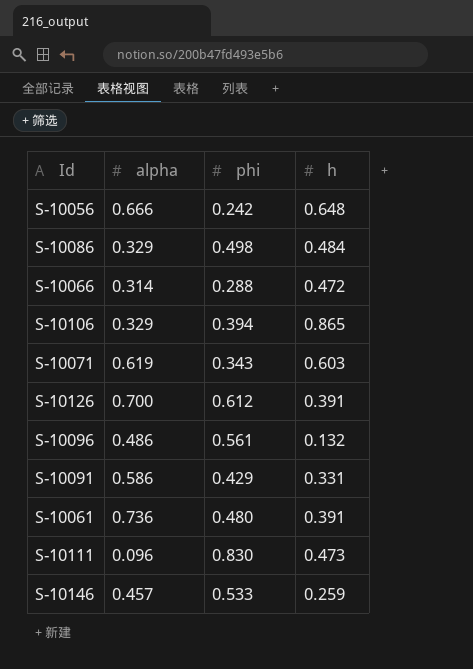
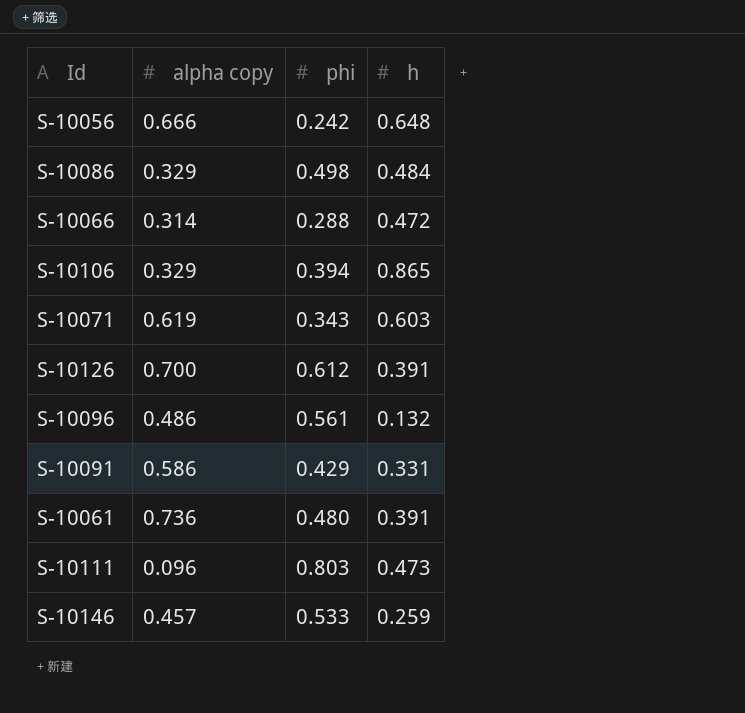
column name: alpha -> alpha copy
S-10111 | phi: 0.830 -> 0.803

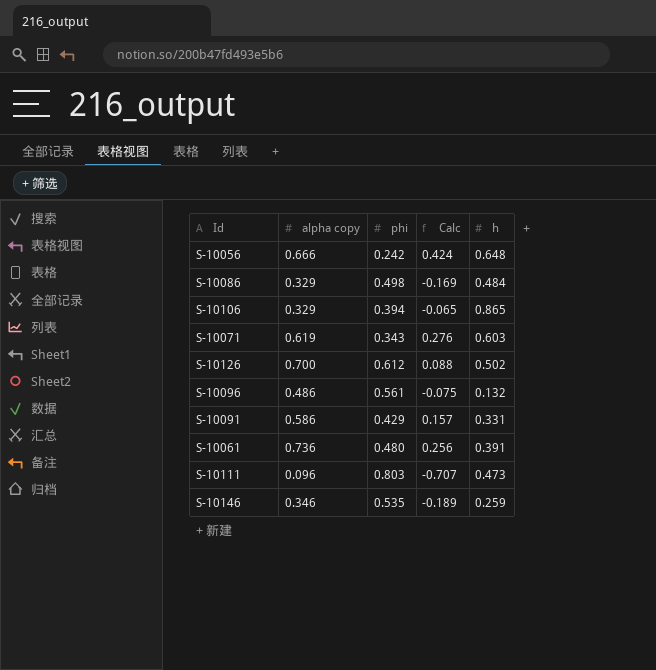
column Calc | formula: none -> [alpha copy] - [phi]
row S-10066: 0.314 | 0.288 | 0.472 -> none
S-10126 | h: 0.391 -> 0.502
S-10146 | alpha copy: 0.457 -> 0.346
S-10146 | phi: 0.533 -> 0.535

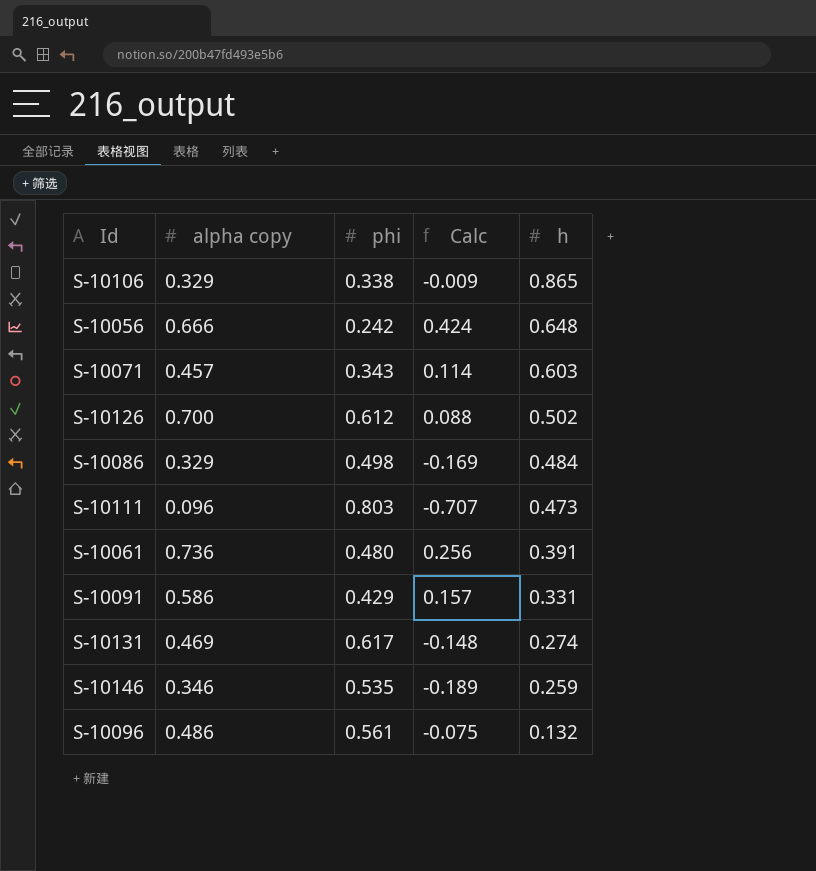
row order: none -> h descending
S-10106 | phi: 0.394 -> 0.338
S-10106 | Calc: -0.065 -> -0.009
S-10071 | alpha copy: 0.619 -> 0.457
S-10071 | Calc: 0.276 -> 0.114
row S-10131: none -> 0.469 | 0.617 | -0.148 | 0.274

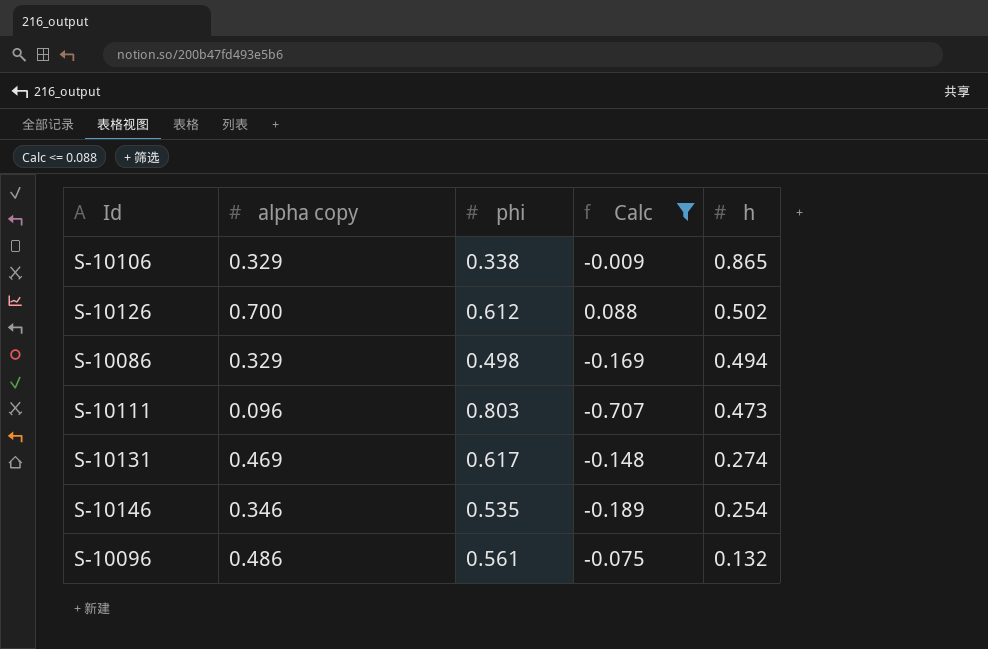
filter: none -> Calc <= 0.088
S-10086 | h: 0.484 -> 0.494
S-10146 | h: 0.259 -> 0.254

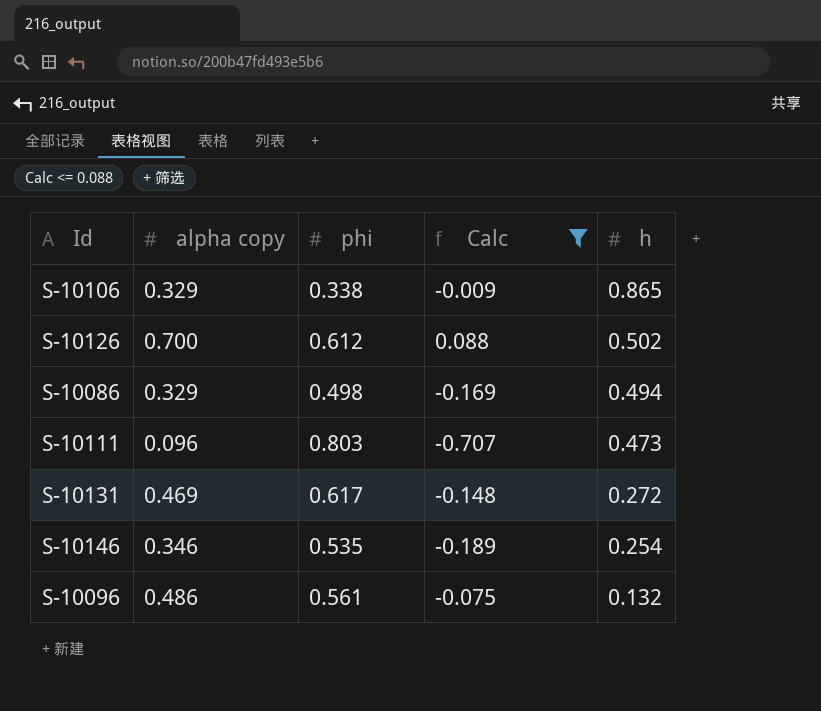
S-10131 | h: 0.274 -> 0.272

